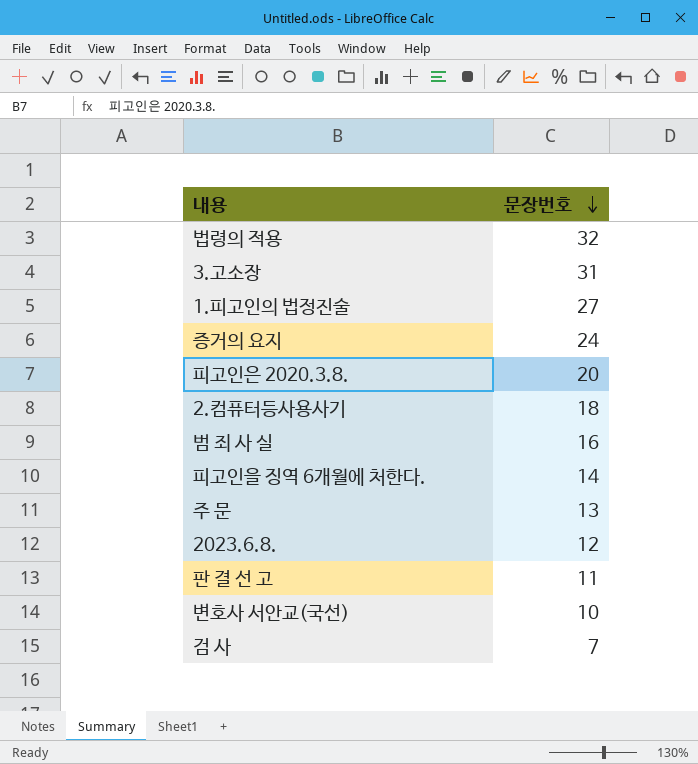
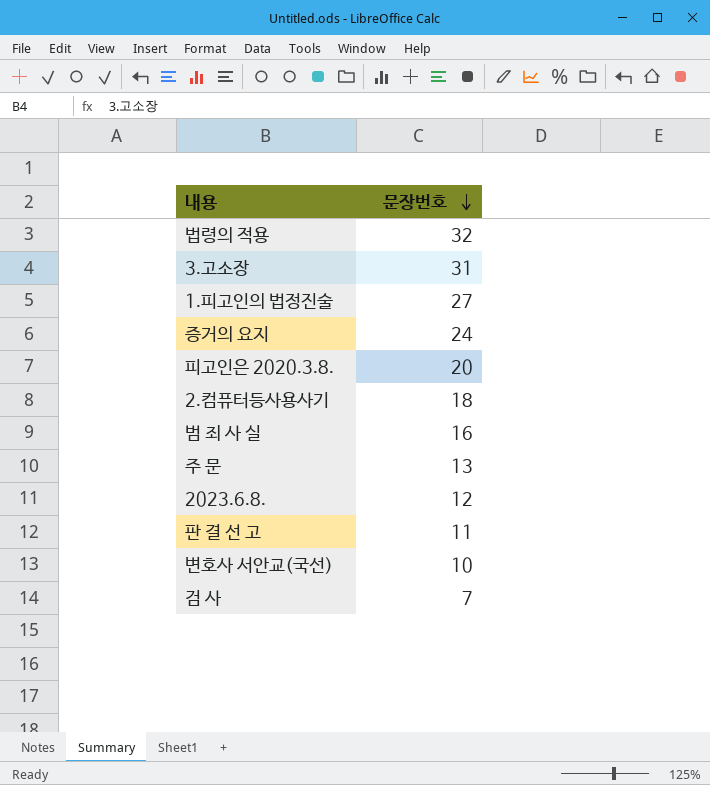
row 피고인을 징역 6개월에 처한다.: 14 -> none

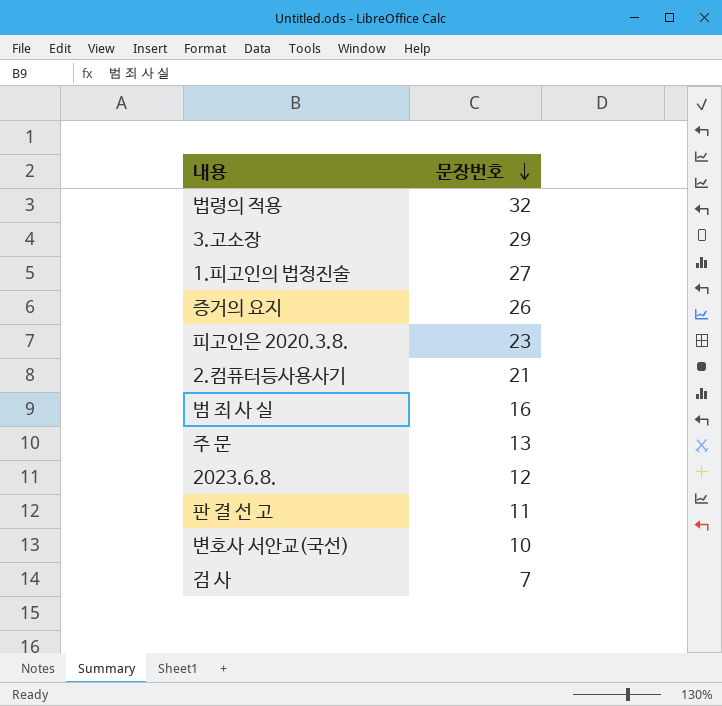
3.고소장 | 문장번호: 31 -> 29
증거의 요지 | 문장번호: 24 -> 26
피고인은 2020.3.8. | 문장번호: 20 -> 23
2.컴퓨터등사용사기 | 문장번호: 18 -> 21

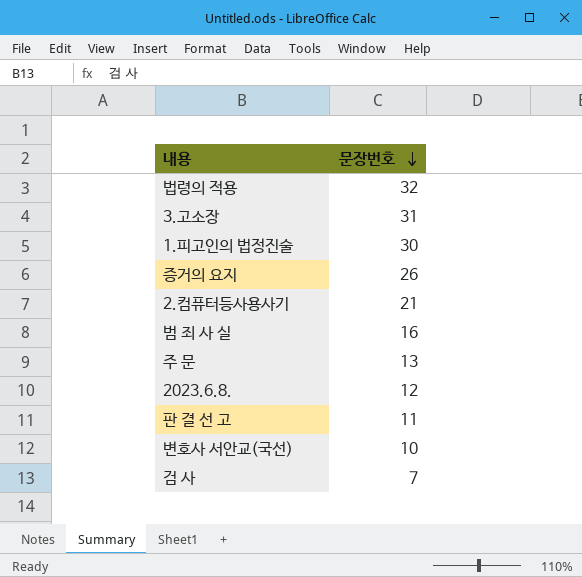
row 피고인은 2020.3.8.: 23 -> none
3.고소장 | 문장번호: 29 -> 31
1.피고인의 법정진술 | 문장번호: 27 -> 30

